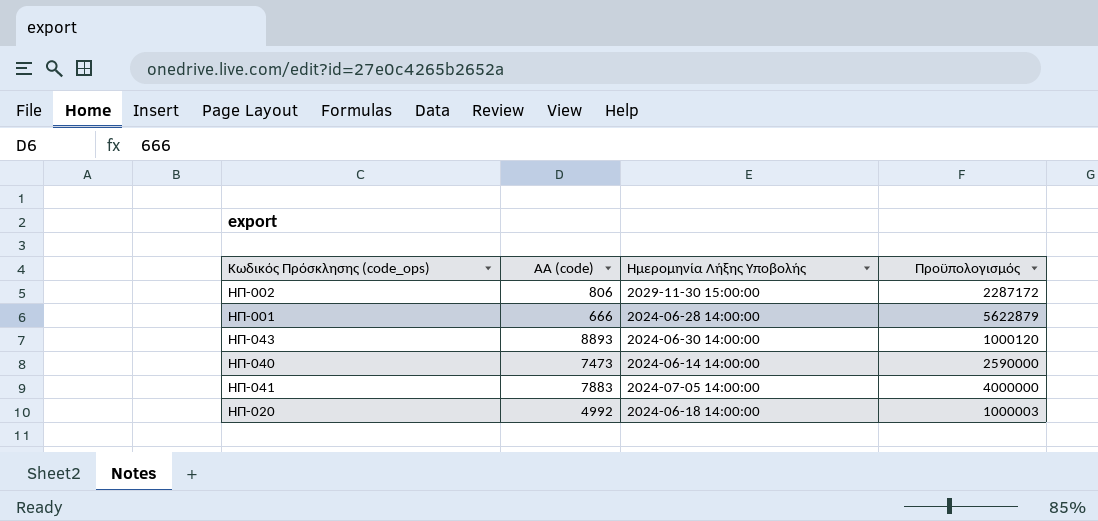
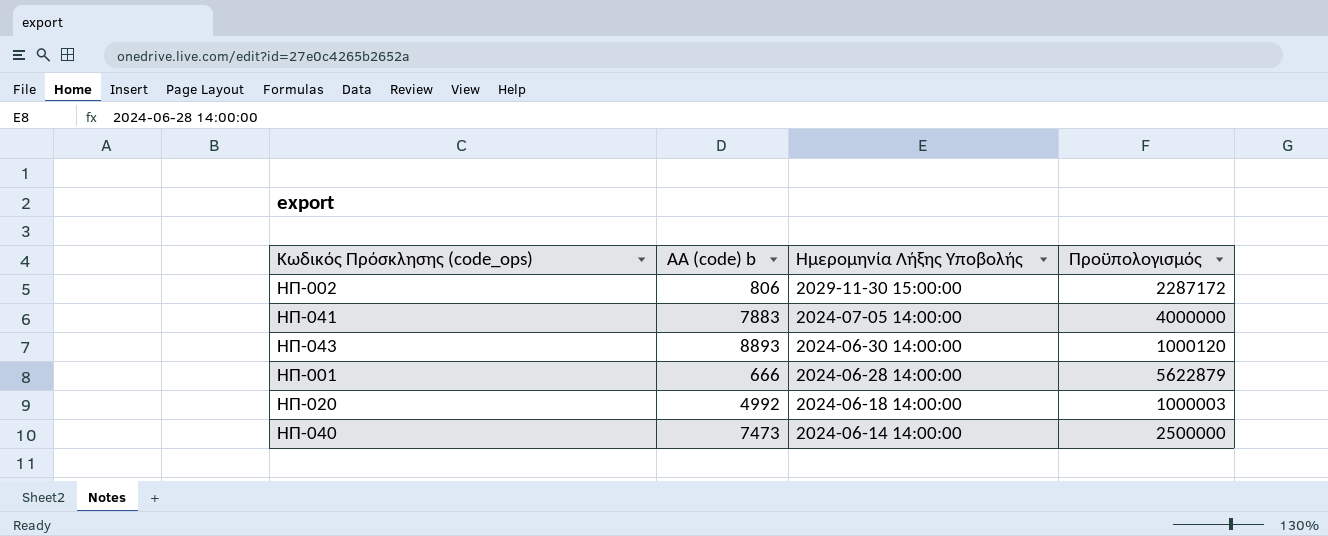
row order: none -> Ημερομηνία Λήξης Υποβολής descending
column name: ΑΑ (code) -> ΑΑ (code) b
ΗΠ-040 | Πρoϋπολογισμός: 2590000 -> 2500000

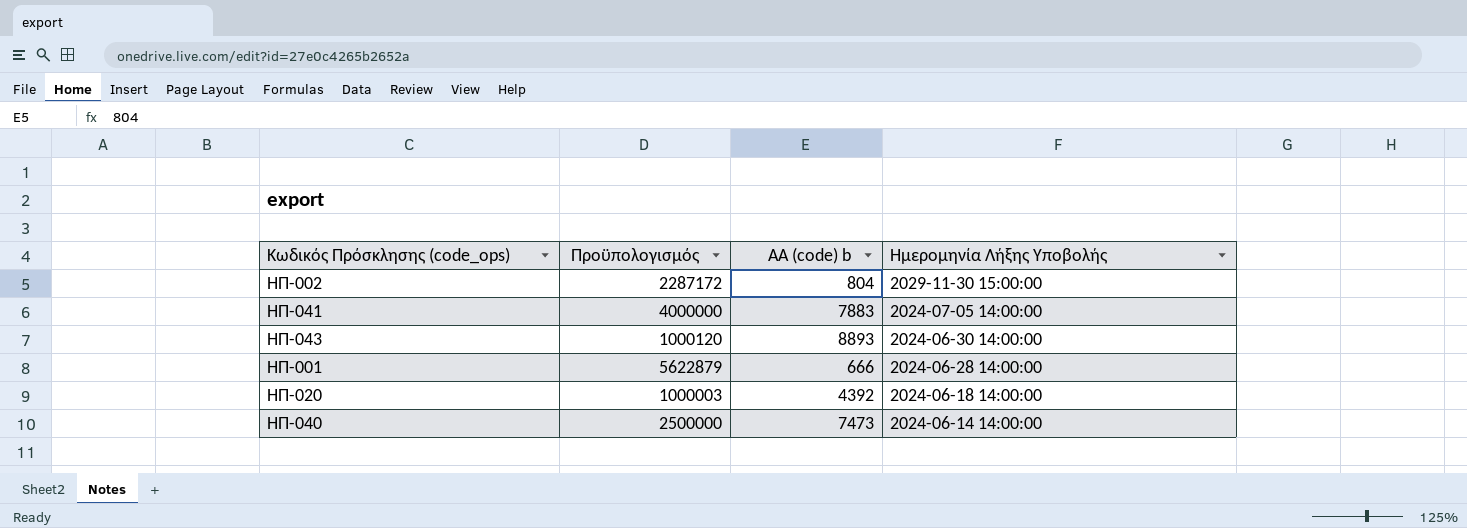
column Πρoϋπολογισμός | position: 4 -> 2
ΗΠ-002 | ΑΑ (code) b: 806 -> 804
ΗΠ-020 | ΑΑ (code) b: 4992 -> 4392

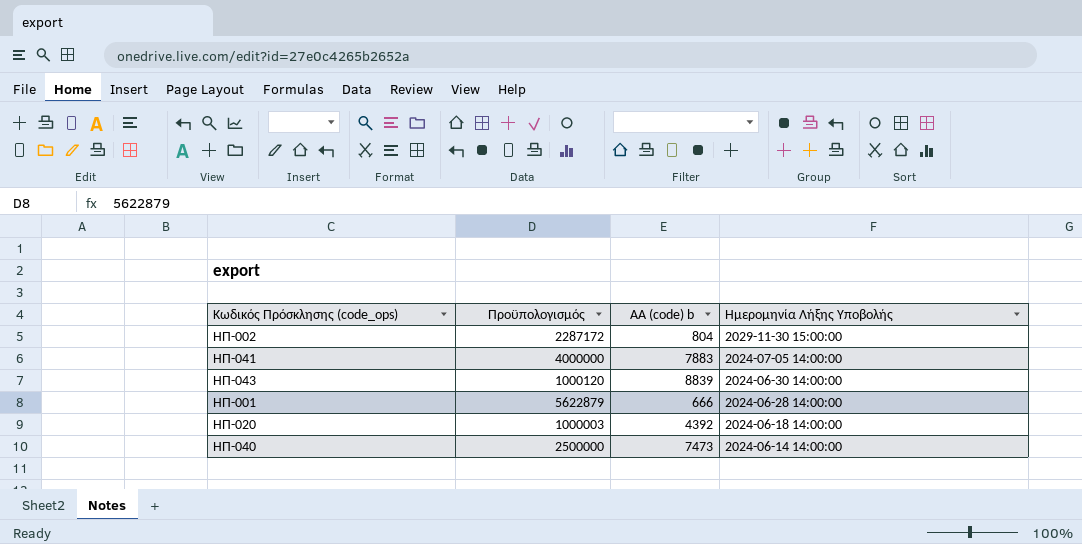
ΗΠ-043 | ΑΑ (code) b: 8893 -> 8839

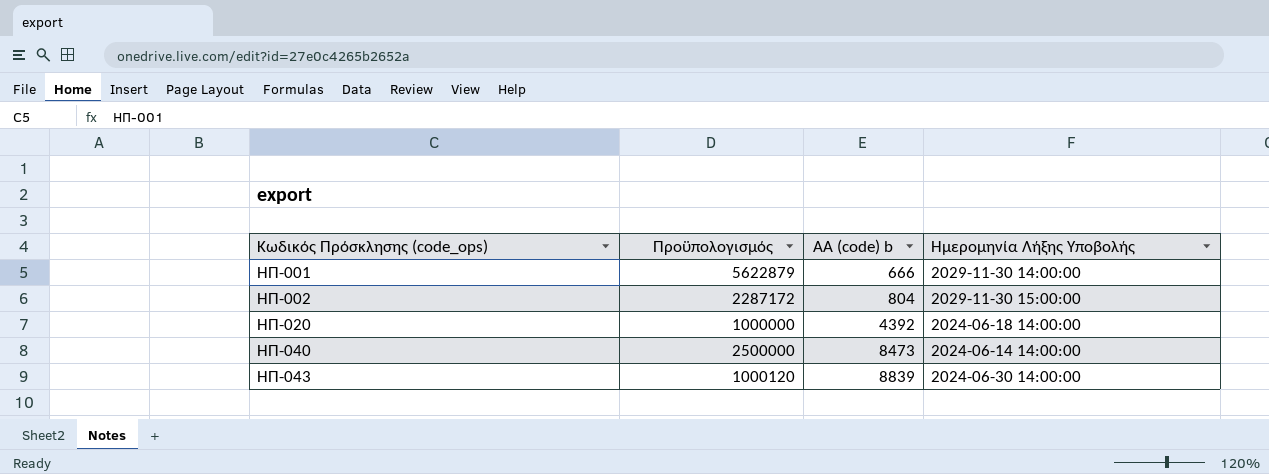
row order: Ημερομηνία Λήξης Υποβολής descending -> Κωδικός Πρόσκλησης (code_ops) ascending
row ΗΠ-041: 4000000 | 7883 | 2024-07-05 14:00:00 -> none
ΗΠ-001 | Ημερομηνία Λήξης Υποβολής: 2024-06-28 14:00:00 -> 2029-11-30 14:00:00
ΗΠ-020 | Πρoϋπολογισμός: 1000003 -> 1000000
ΗΠ-040 | ΑΑ (code) b: 7473 -> 8473

